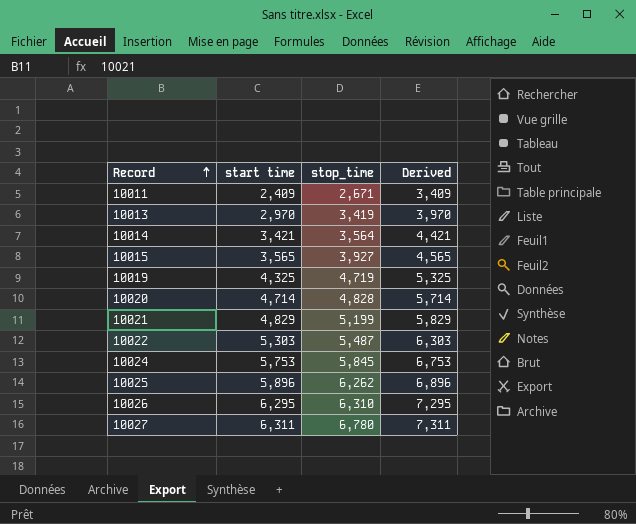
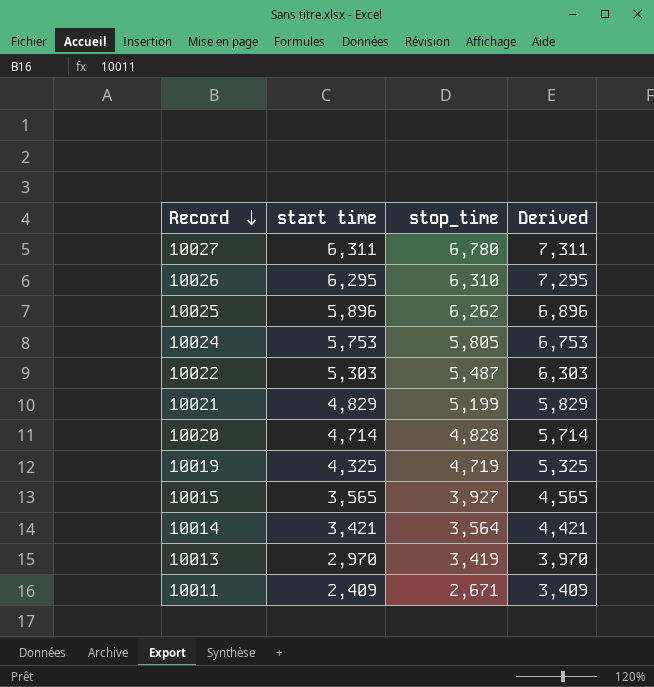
row order: Record ascending -> Record descending
10024 | stop_time: 5,845 -> 5,805

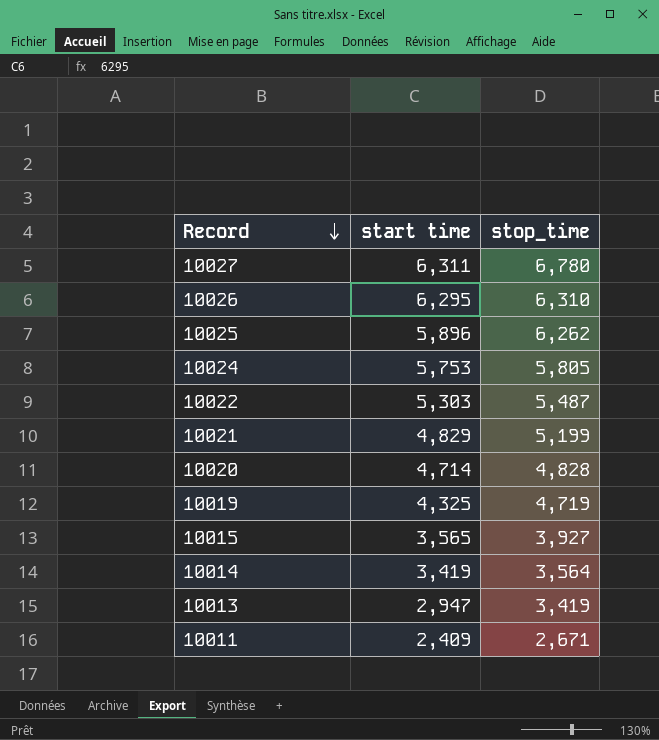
column Derived | formula: [start time] + 1000 -> none
10014 | start time: 3,421 -> 3,419
10013 | start time: 2,970 -> 2,947

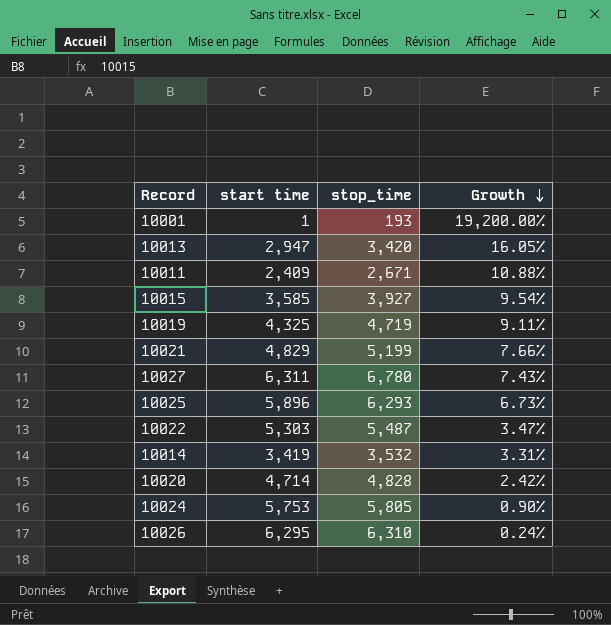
row order: Record descending -> Growth descending
column Growth | formula: none -> ([stop_time] - [start time]) / [start time]
row 10001: none -> 1 | 193 | 19,200.00%
10013 | stop_time: 3,419 -> 3,420
10015 | start time: 3,565 -> 3,585
10025 | stop_time: 6,262 -> 6,293
10014 | stop_time: 3,564 -> 3,532

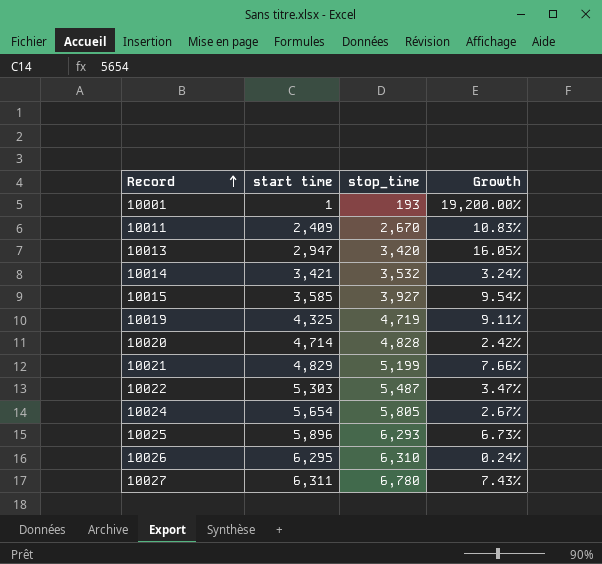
row order: Growth descending -> Record ascending
10011 | stop_time: 2,671 -> 2,670
10011 | Growth: 10.88% -> 10.83%
10014 | start time: 3,419 -> 3,421
10014 | Growth: 3.31% -> 3.24%
10024 | start time: 5,753 -> 5,654
10024 | Growth: 0.90% -> 2.67%

